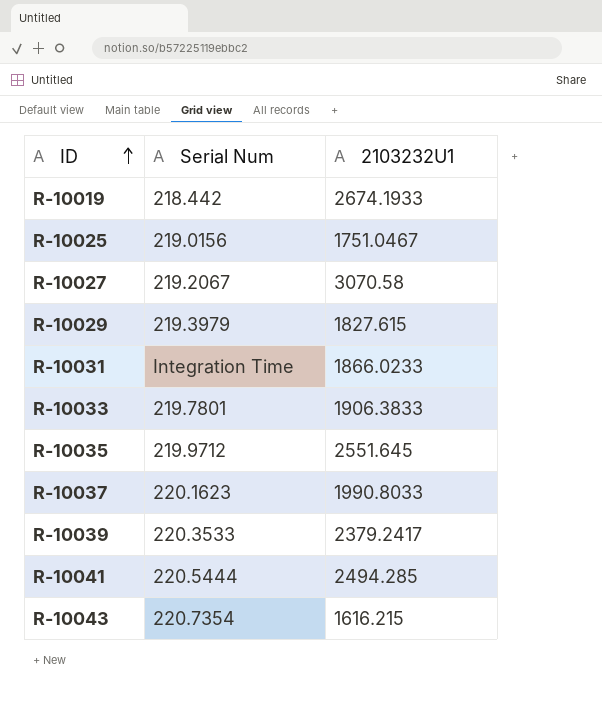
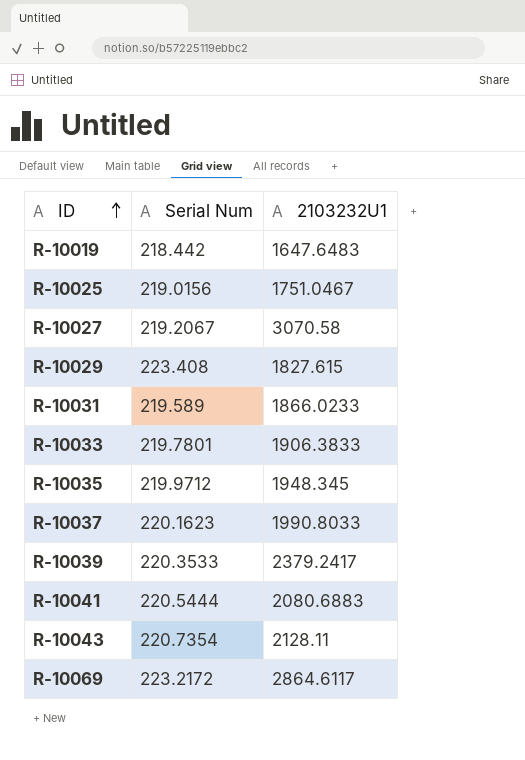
R-10019 | 2103232U1: 2674.1933 -> 1647.6483
R-10029 | Serial Num: 219.3979 -> 223.408
R-10031 | Serial Num: Integration Time -> 219.589
R-10035 | 2103232U1: 2551.645 -> 1948.345
R-10041 | 2103232U1: 2494.285 -> 2080.6883
R-10043 | 2103232U1: 1616.215 -> 2128.11
row R-10069: none -> 223.2172 | 2864.6117

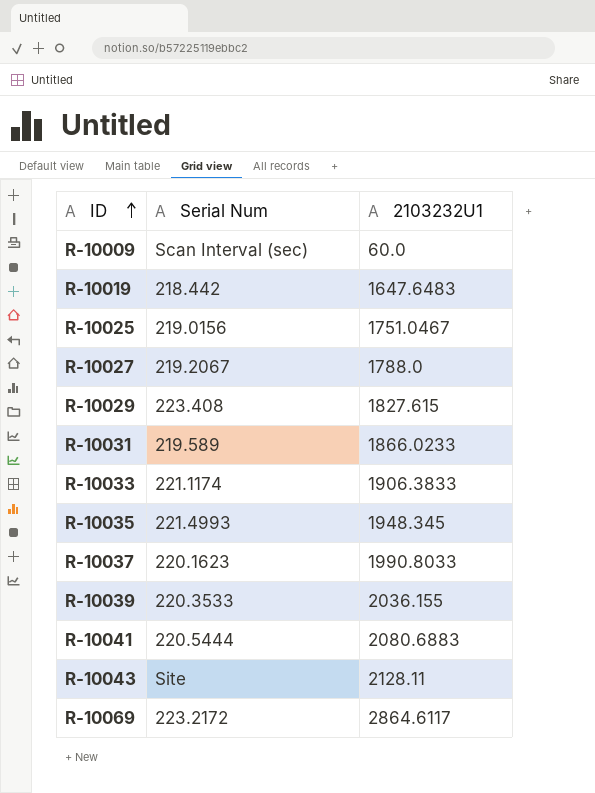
row R-10009: none -> Scan Interval (sec) | 60.0
R-10027 | 2103232U1: 3070.58 -> 1788.0
R-10033 | Serial Num: 219.7801 -> 221.1174
R-10035 | Serial Num: 219.9712 -> 221.4993
R-10039 | 2103232U1: 2379.2417 -> 2036.155
R-10043 | Serial Num: 220.7354 -> Site

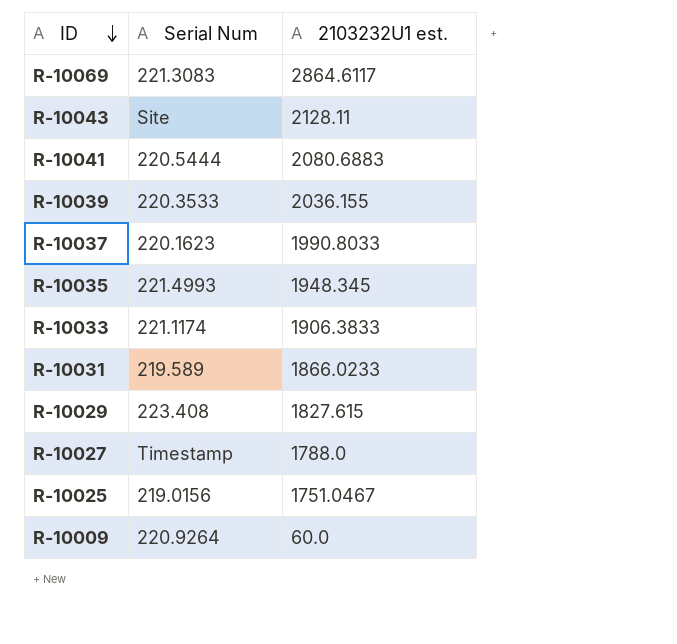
row order: ID ascending -> ID descending
column name: 2103232U1 -> 2103232U1 est.
row R-10019: 218.442 | 1647.6483 -> none
R-10069 | Serial Num: 223.2172 -> 221.3083
R-10027 | Serial Num: 219.2067 -> Timestamp
R-10009 | Serial Num: Scan Interval (sec) -> 220.9264

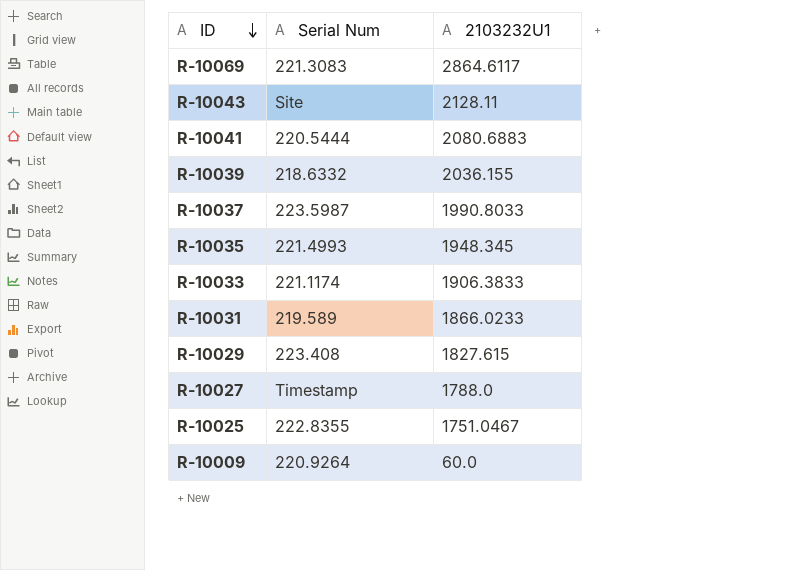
column name: 2103232U1 est. -> 2103232U1
R-10039 | Serial Num: 220.3533 -> 218.6332
R-10037 | Serial Num: 220.1623 -> 223.5987
R-10025 | Serial Num: 219.0156 -> 222.8355

